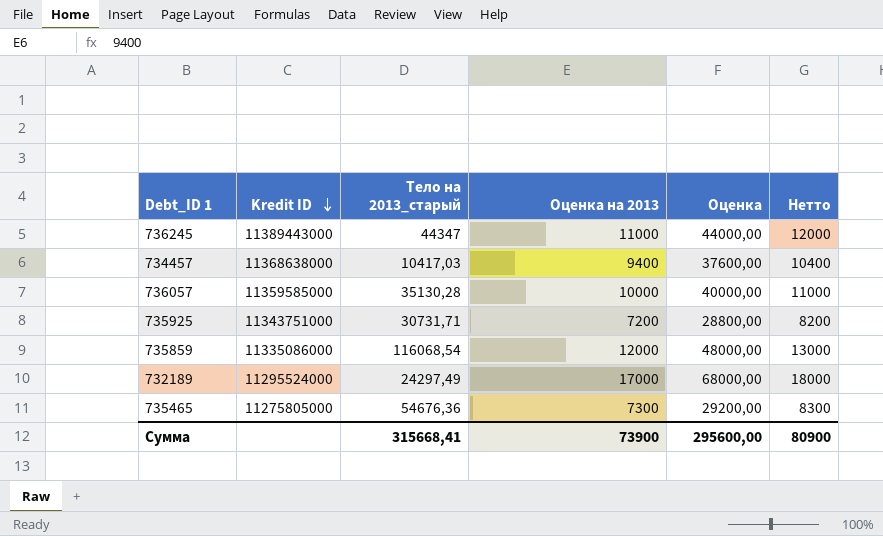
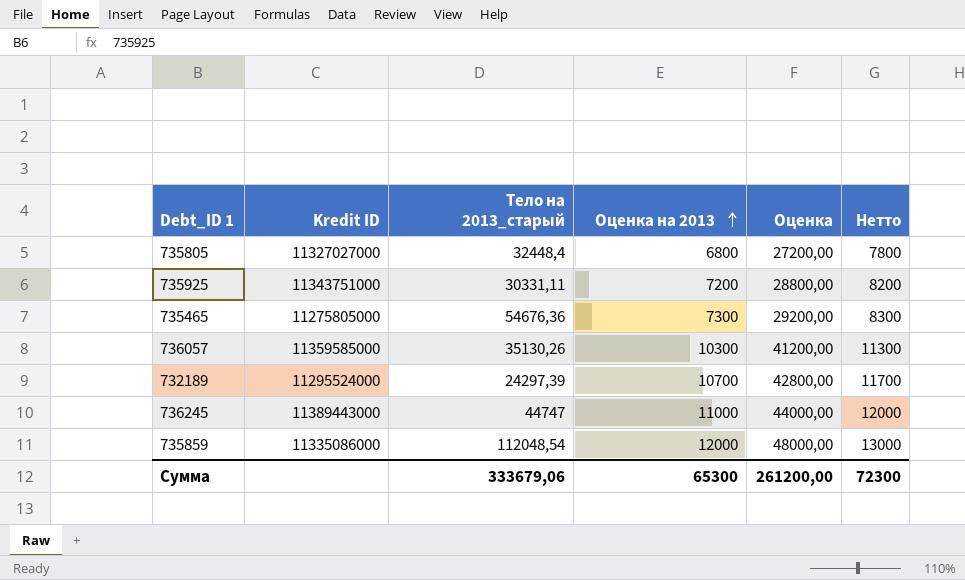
row order: Kredit ID descending -> Оценка на 2013 ascending
row 734457: 11368638000 | 10417,03 | 9400 | 37600,00 | 10400 -> none
row 735805: none -> 11327027000 | 32448,4 | 6800 | 27200,00 | 7800
735925 | Тело на 2013_старый: 30731,71 -> 30331,11
736057 | Тело на 2013_старый: 35130,28 -> 35130,26
736057 | Оценка на 2013: 10000 -> 10300
736057 | Оценка: 40000,00 -> 41200,00
736057 | Нетто: 11000 -> 11300
732189 | Тело на 2013_старый: 24297,49 -> 24297,39
732189 | Оценка на 2013: 17000 -> 10700
732189 | Оценка: 68000,00 -> 42800,00
732189 | Нетто: 18000 -> 11700
736245 | Тело на 2013_старый: 44347 -> 44747
735859 | Тело на 2013_старый: 116068,54 -> 112048,54
Сумма | Тело на 2013_старый: 315668,41 -> 333679,06
Сумма | Оценка на 2013: 73900 -> 65300
Сумма | Оценка: 295600,00 -> 261200,00
Сумма | Нетто: 80900 -> 72300

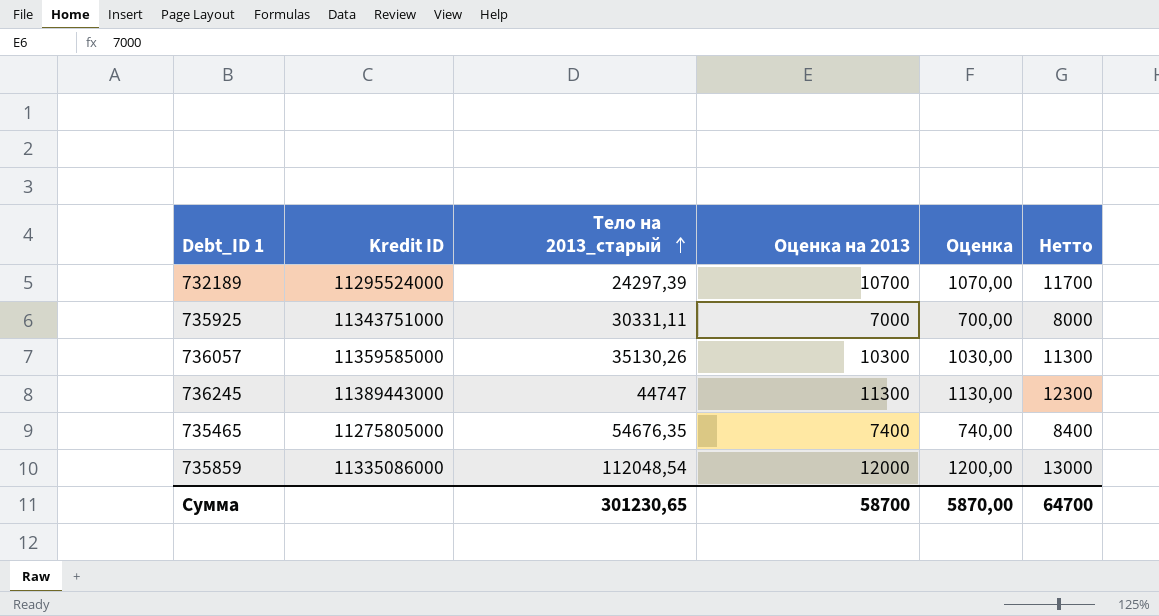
row order: Оценка на 2013 ascending -> Тело на 2013_старый ascending
column Оценка | formula: [Оценка на 2013] * 4 -> [Оценка на 2013] * 0,1
row 735805: 11327027000 | 32448,4 | 6800 | 27200,00 | 7800 -> none
735925 | Оценка на 2013: 7200 -> 7000
735925 | Нетто: 8200 -> 8000
736245 | Оценка на 2013: 11000 -> 11300
736245 | Нетто: 12000 -> 12300
735465 | Тело на 2013_старый: 54676,36 -> 54676,35
735465 | Оценка на 2013: 7300 -> 7400
735465 | Нетто: 8300 -> 8400
Сумма | Тело на 2013_старый: 333679,06 -> 301230,65
Сумма | Оценка на 2013: 65300 -> 58700
Сумма | Оценка: 261200,00 -> 5870,00
Сумма | Нетто: 72300 -> 64700

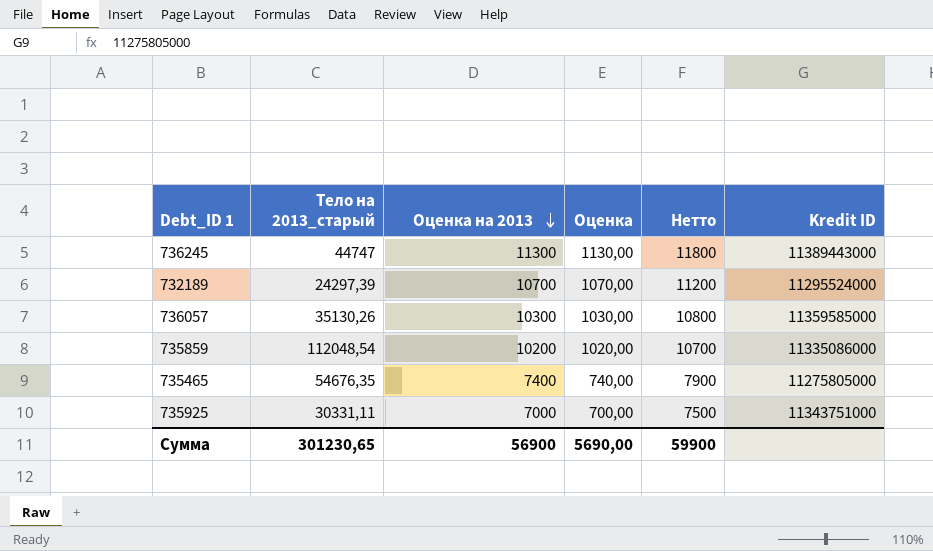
row order: Тело на 2013_старый ascending -> Оценка на 2013 descending
column Нетто | formula: [Оценка на 2013] + 1000 -> [Оценка на 2013] + 500
column Kredit ID | position: 2 -> 6
735859 | Оценка на 2013: 12000 -> 10200
735859 | Оценка: 1200,00 -> 1020,00
Сумма | Оценка на 2013: 58700 -> 56900
Сумма | Оценка: 5870,00 -> 5690,00
Сумма | Нетто: 64700 -> 59900

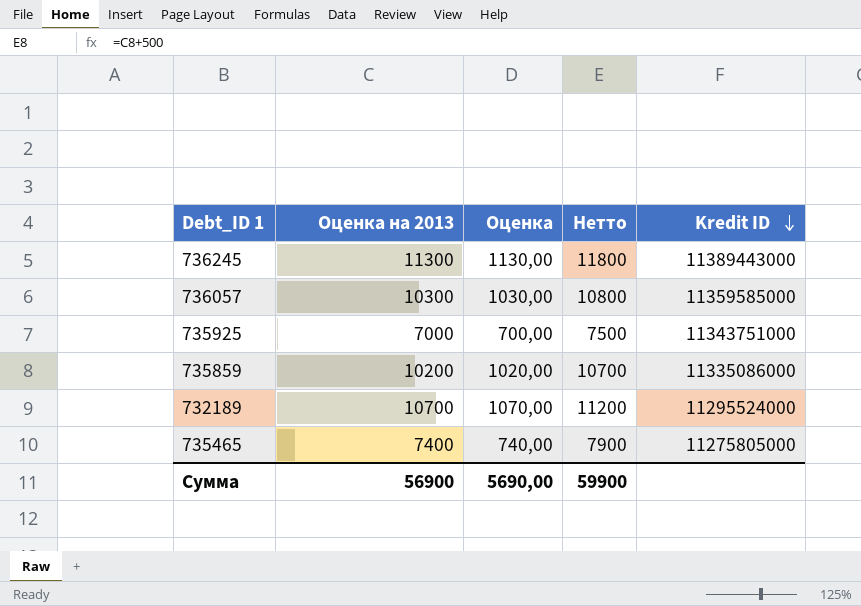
row order: Оценка на 2013 descending -> Kredit ID descending
column Тело на 2013_старый | position: 2 -> none

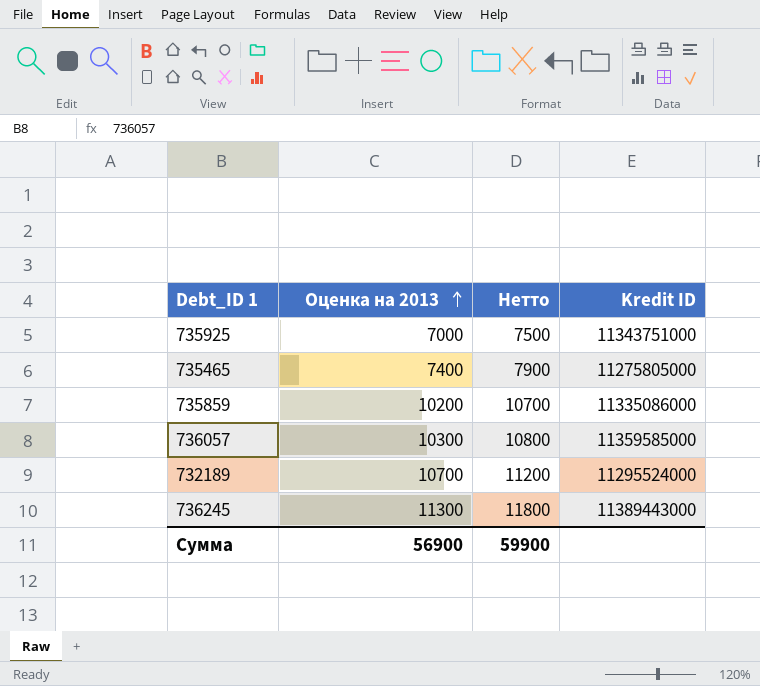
row order: Kredit ID descending -> Оценка на 2013 ascending
column Оценка | formula: [Оценка на 2013] * 0,1 -> none

